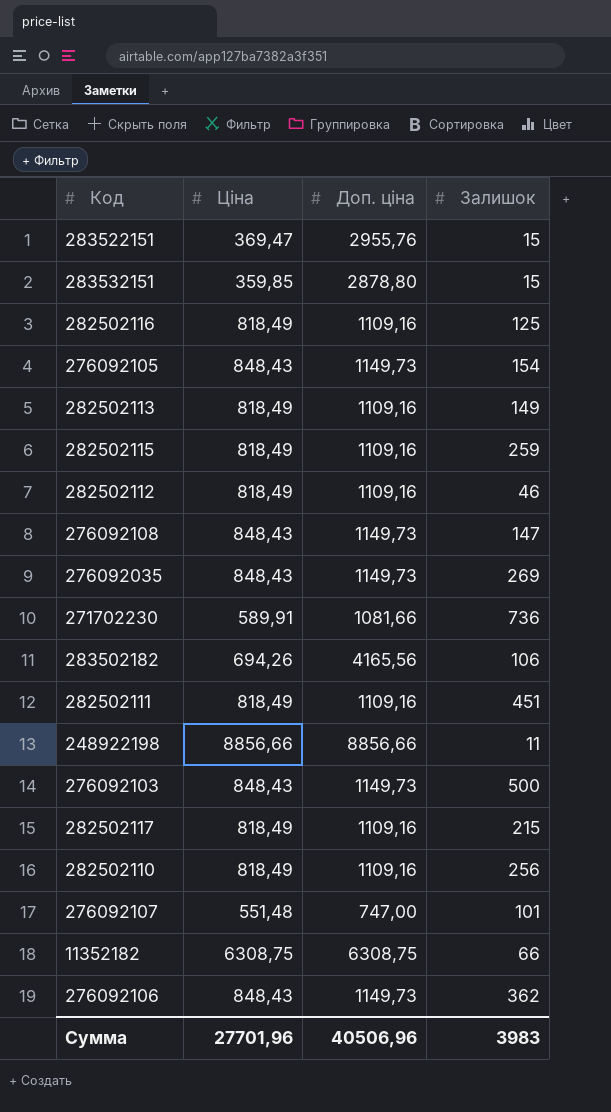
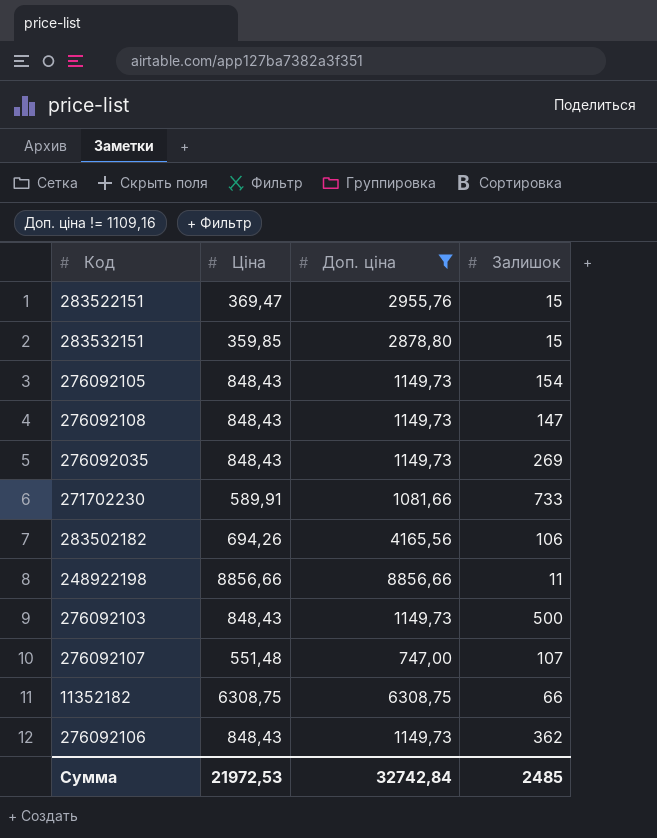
filter: none -> Доп. ціна != 1109,16
271702230 | Залишок: 736 -> 733
276092107 | Залишок: 101 -> 107
Сумма | Ціна: 27701,96 -> 21972,53
Сумма | Доп. ціна: 40506,96 -> 32742,84
Сумма | Залишок: 3983 -> 2485

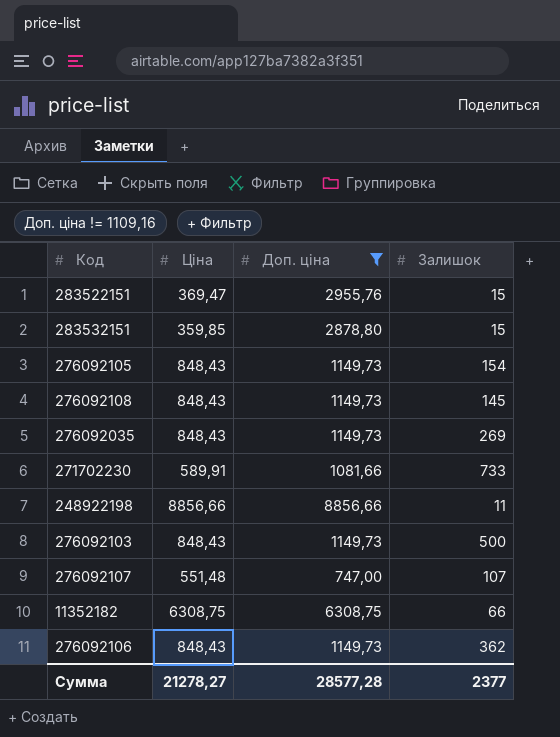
row 283502182: 694,26 | 4165,56 | 106 -> none
276092108 | Залишок: 147 -> 145
Сумма | Ціна: 21972,53 -> 21278,27
Сумма | Доп. ціна: 32742,84 -> 28577,28
Сумма | Залишок: 2485 -> 2377

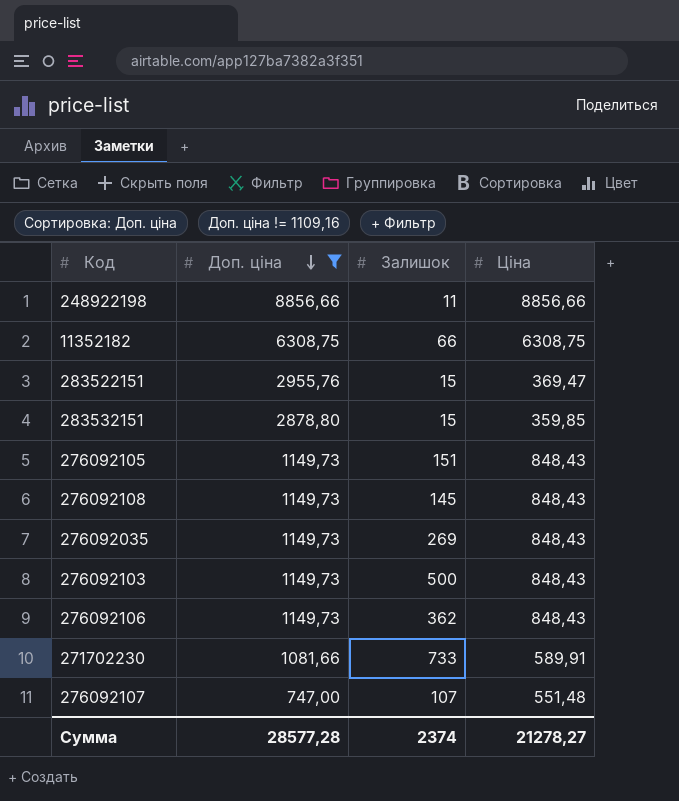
row order: none -> Доп. ціна descending
column Ціна | position: 2 -> 4
276092105 | Залишок: 154 -> 151
Сумма | Залишок: 2377 -> 2374

